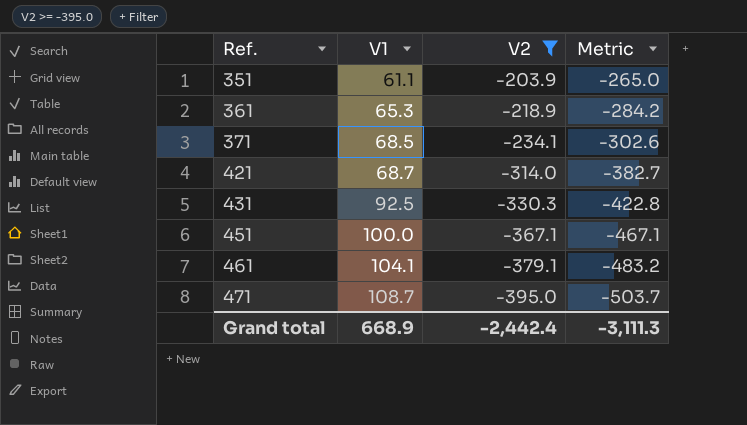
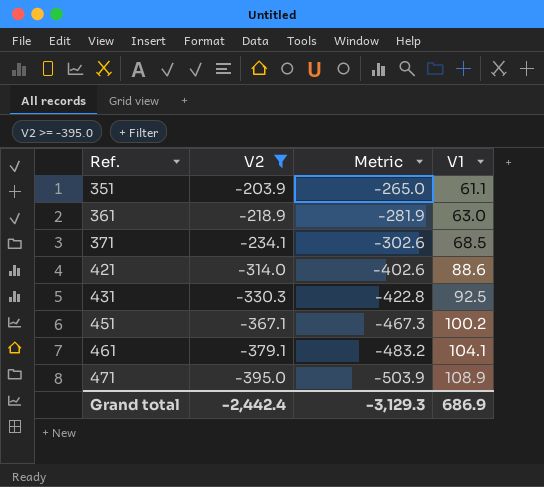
column V1 | position: 2 -> 4
361 | Metric: -284.2 -> -281.9
361 | V1: 65.3 -> 63.0
421 | Metric: -382.7 -> -402.6
421 | V1: 68.7 -> 88.6
451 | Metric: -467.1 -> -467.3
451 | V1: 100.0 -> 100.2
471 | Metric: -503.7 -> -503.9
471 | V1: 108.7 -> 108.9
Grand total | Metric: -3,111.3 -> -3,129.3
Grand total | V1: 668.9 -> 686.9

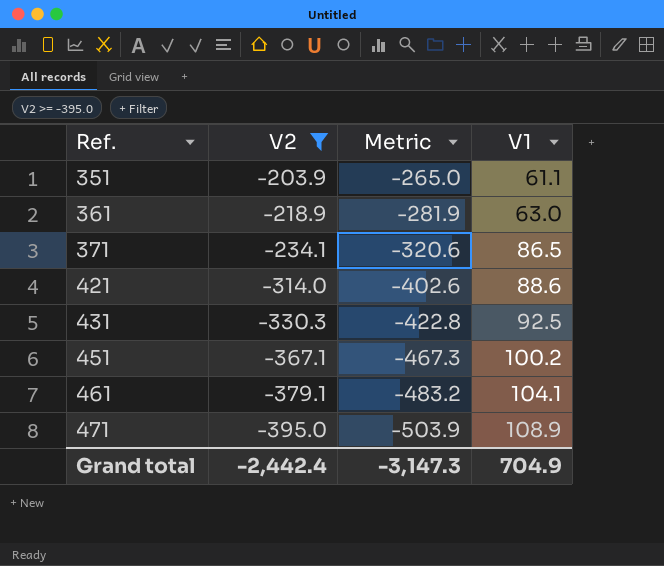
371 | Metric: -302.6 -> -320.6
371 | V1: 68.5 -> 86.5
Grand total | Metric: -3,129.3 -> -3,147.3
Grand total | V1: 686.9 -> 704.9

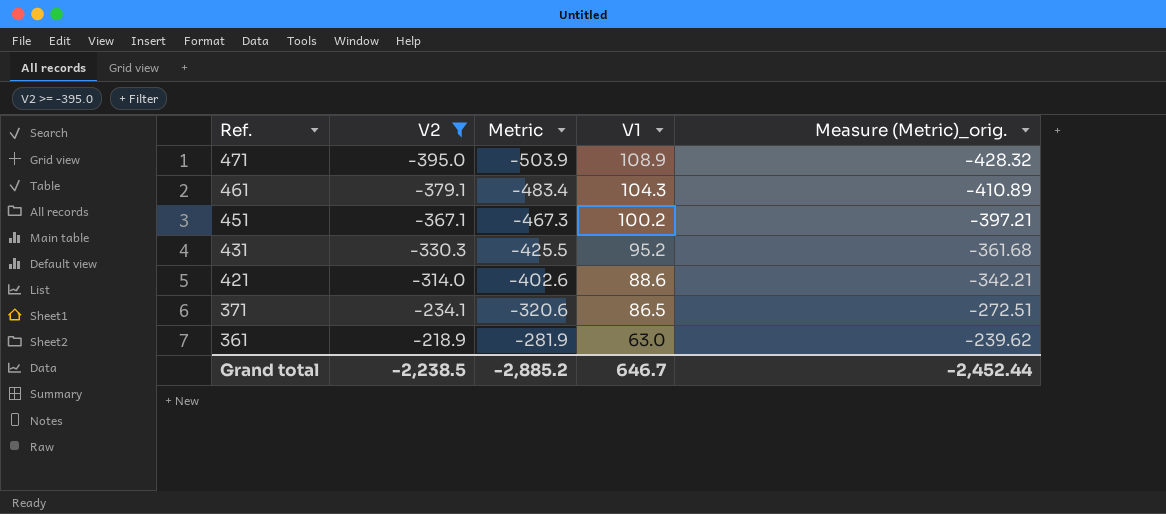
row order: Ref. ascending -> Ref. descending
column Measure (Metric)_orig. | formula: none -> [Metric] * 0.85
row 351: -203.9 | -265.0 | 61.1 -> none
461 | Metric: -483.2 -> -483.4
461 | V1: 104.1 -> 104.3
431 | Metric: -422.8 -> -425.5
431 | V1: 92.5 -> 95.2
Grand total | V2: -2,442.4 -> -2,238.5
Grand total | Metric: -3,147.3 -> -2,885.2
Grand total | V1: 704.9 -> 646.7

